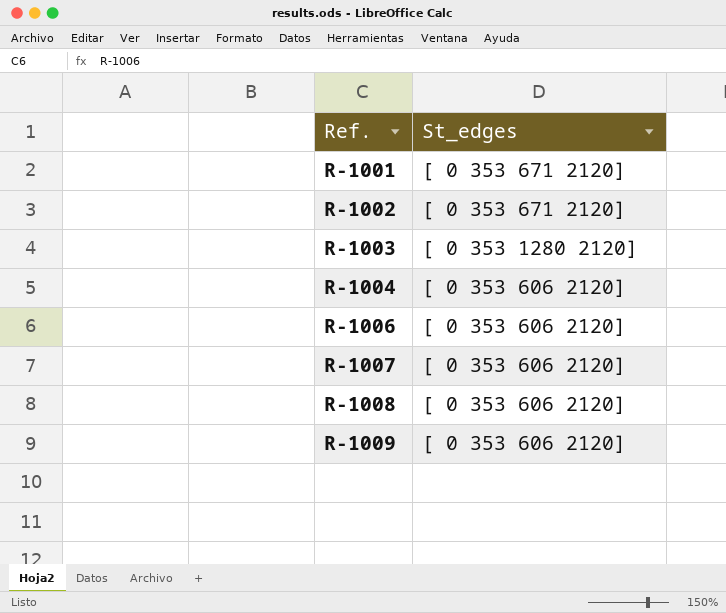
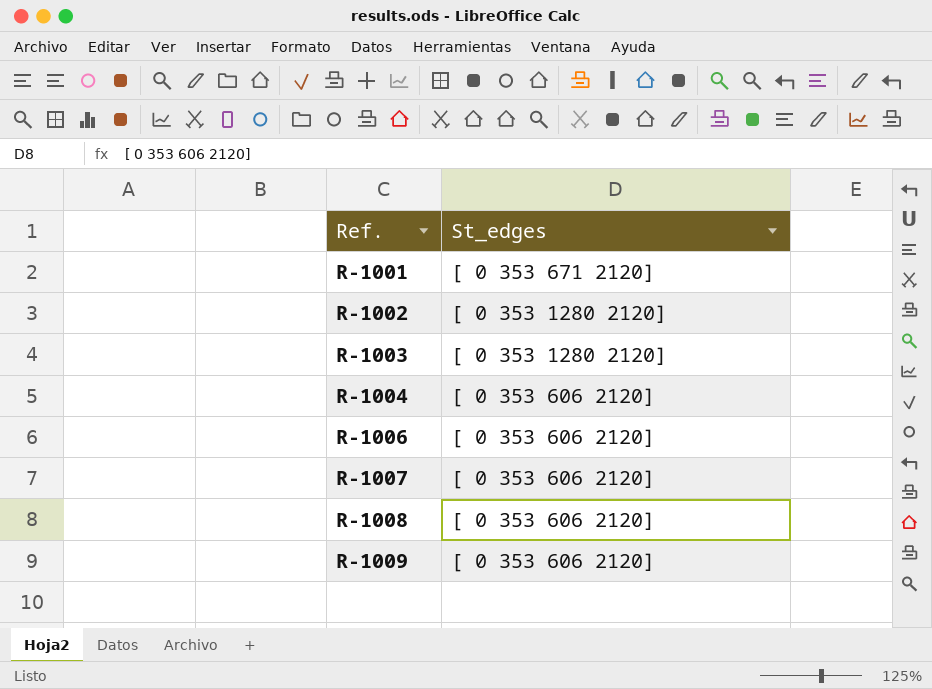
R-1002 | St_edges: [ 0 353 671 2120] -> [ 0 353 1280 2120]

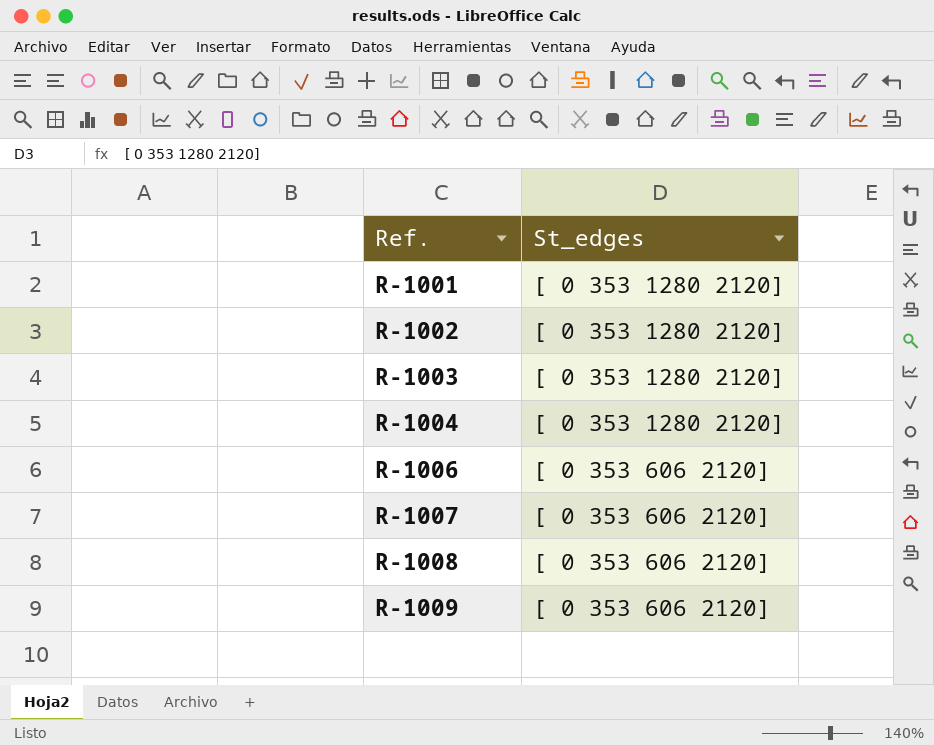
R-1001 | St_edges: [ 0 353 671 2120] -> [ 0 353 1280 2120]
R-1004 | St_edges: [ 0 353 606 2120] -> [ 0 353 1280 2120]

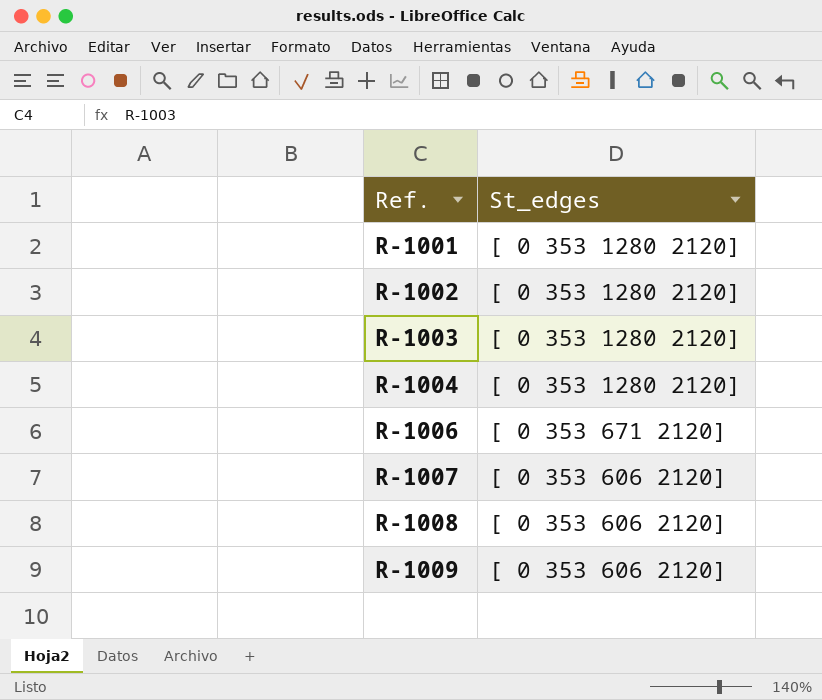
R-1006 | St_edges: [ 0 353 606 2120] -> [ 0 353 671 2120]

